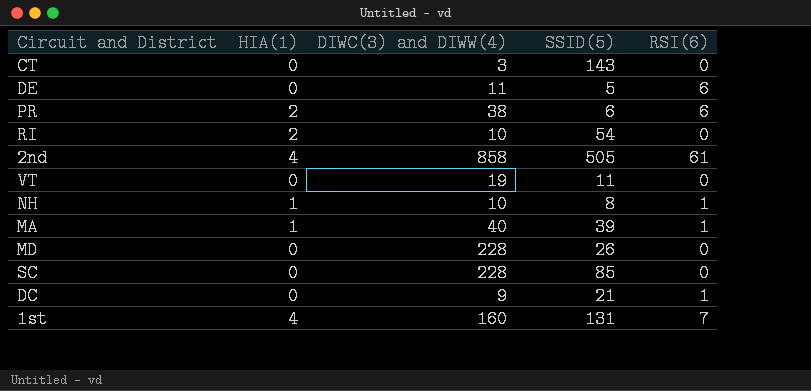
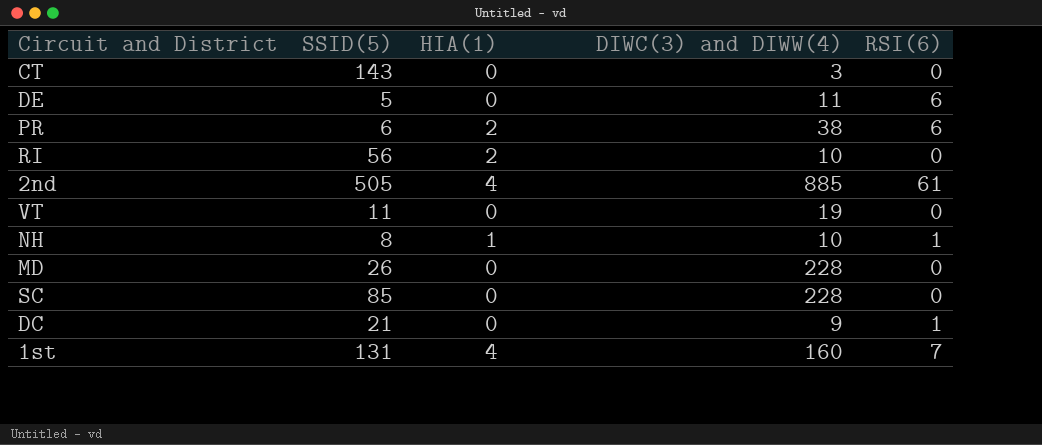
column SSID(5) | position: 4 -> 2
row MA: 1 | 40 | 39 | 1 -> none
RI | SSID(5): 54 -> 56
2nd | DIWC(3) and DIWW(4): 858 -> 885

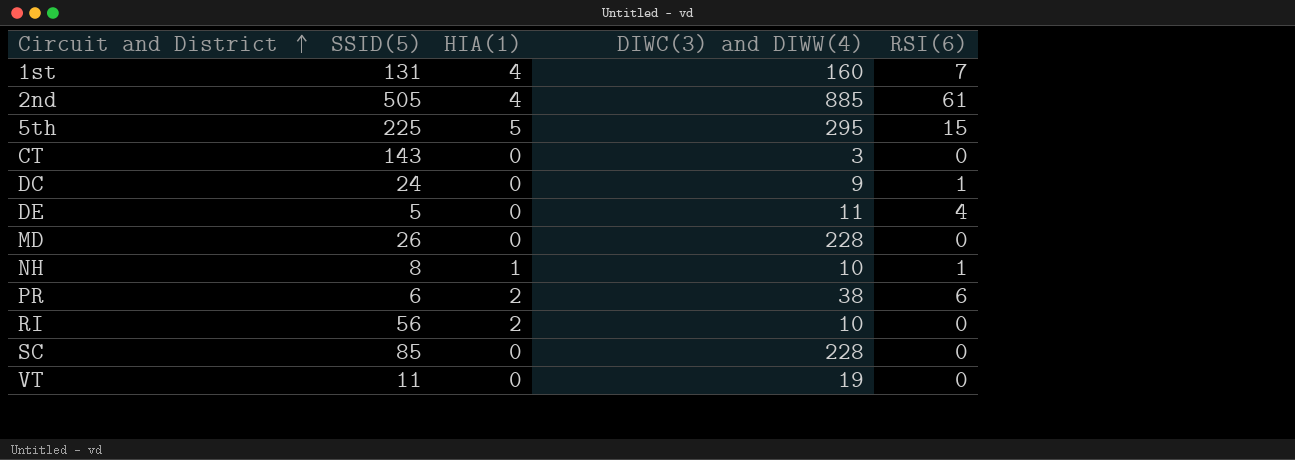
row order: none -> Circuit and District ascending
row 5th: none -> 225 | 5 | 295 | 15
DC | SSID(5): 21 -> 24
DE | RSI(6): 6 -> 4

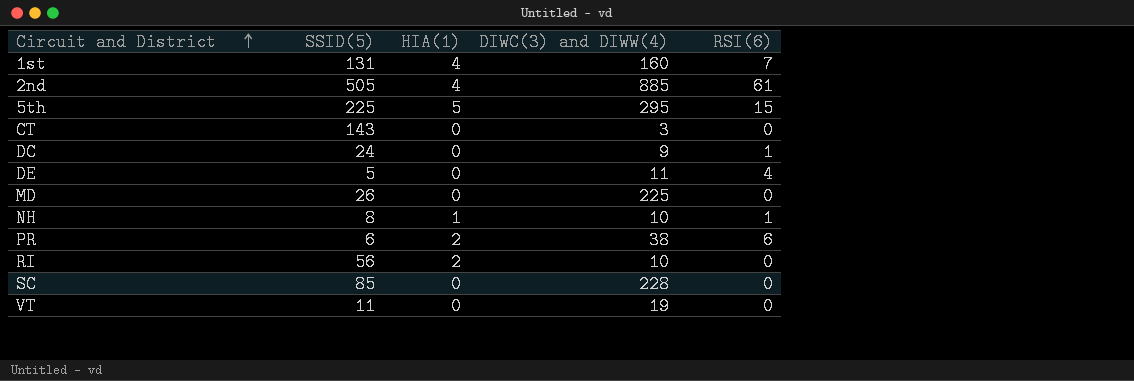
MD | DIWC(3) and DIWW(4): 228 -> 225

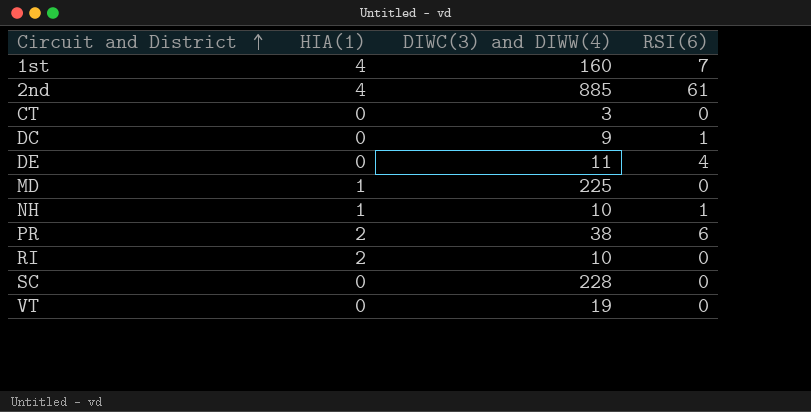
column SSID(5) | position: 2 -> none
row 5th: 225 | 5 | 295 | 15 -> none
MD | HIA(1): 0 -> 1

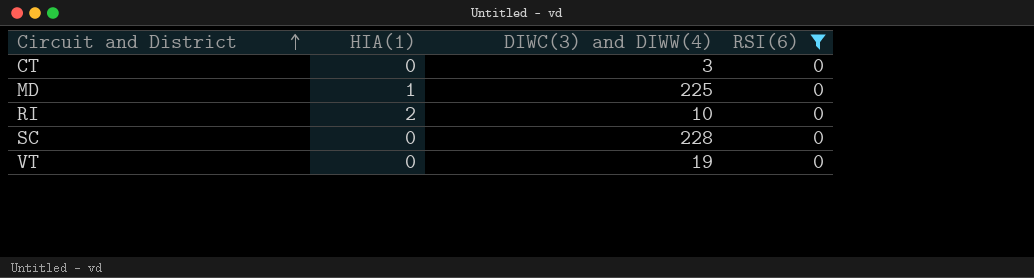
filter: none -> RSI(6) = 0

